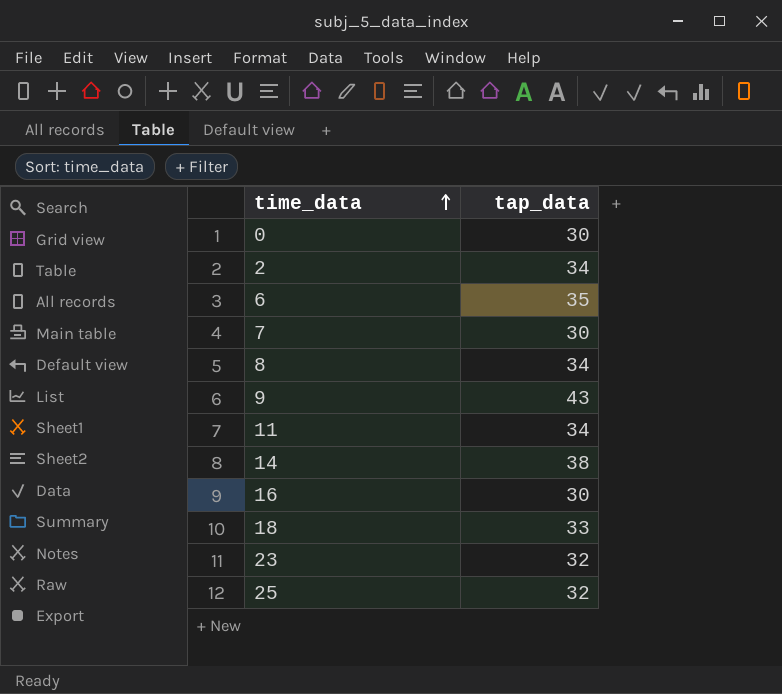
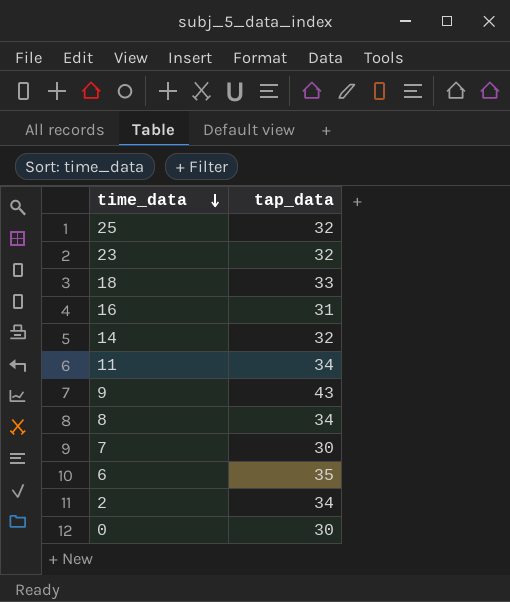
row order: time_data ascending -> time_data descending
16 | tap_data: 30 -> 31
14 | tap_data: 38 -> 32

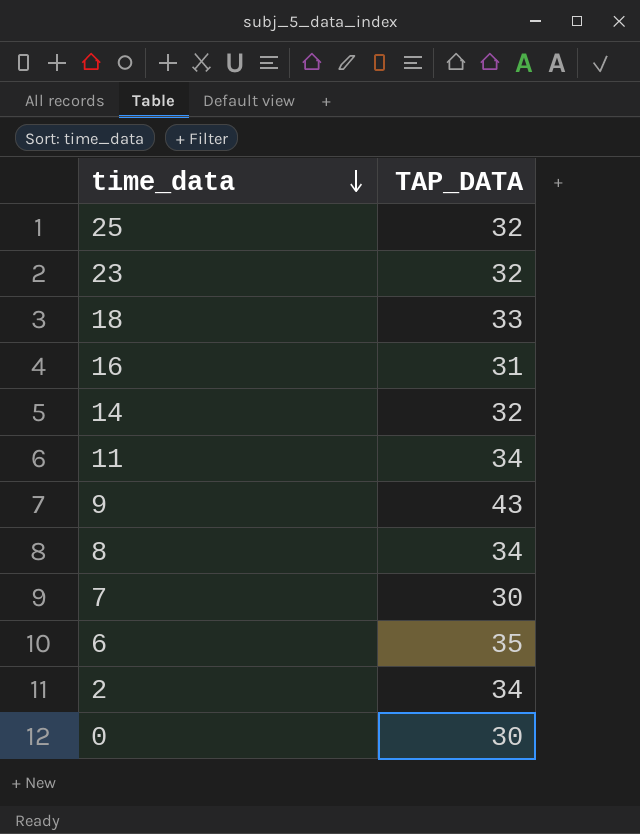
column name: tap_data -> TAP_DATA

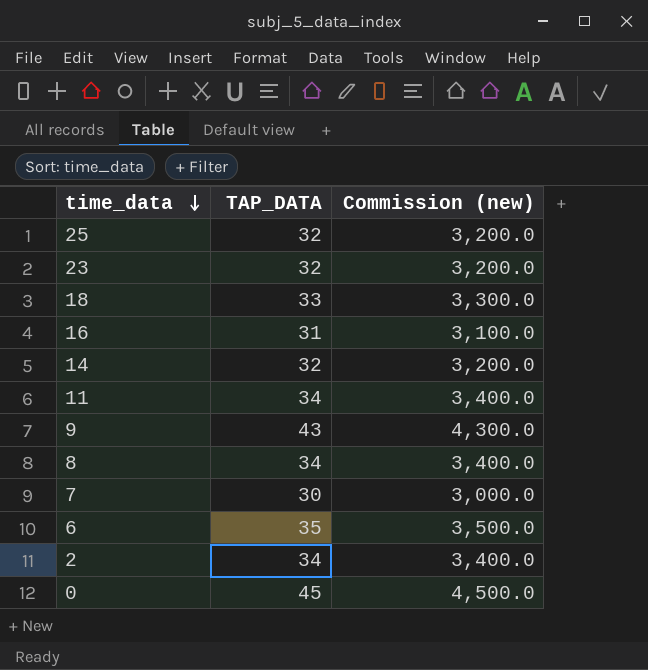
column Commission (new) | formula: none -> [TAP_DATA] * 100
0 | TAP_DATA: 30 -> 45

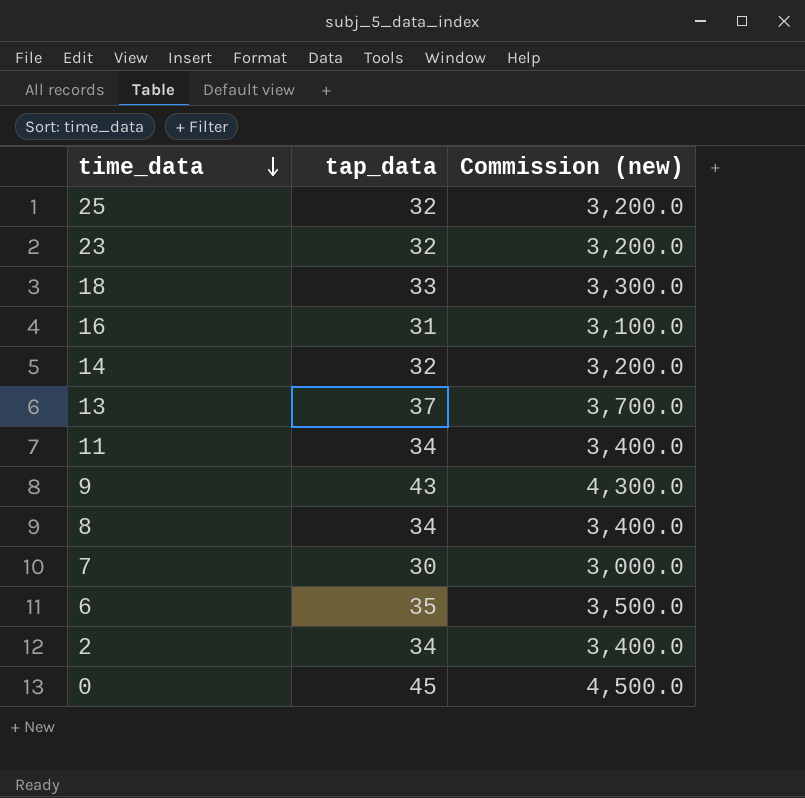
column name: TAP_DATA -> tap_data
row 13: none -> 37 | 3,700.0

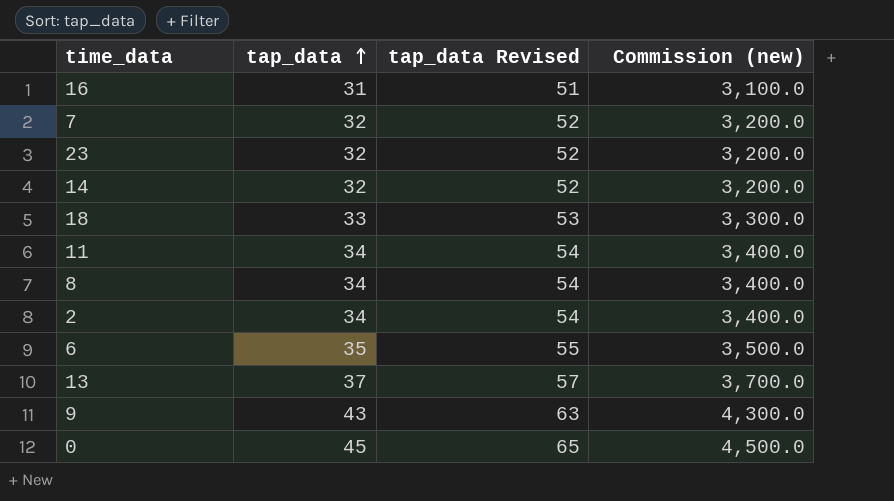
row order: time_data descending -> tap_data ascending
column tap_data Revised | formula: none -> [tap_data] + 20
row 25: 32 | 3,200.0 -> none
7 | tap_data: 30 -> 32
7 | Commission (new): 3,000.0 -> 3,200.0

